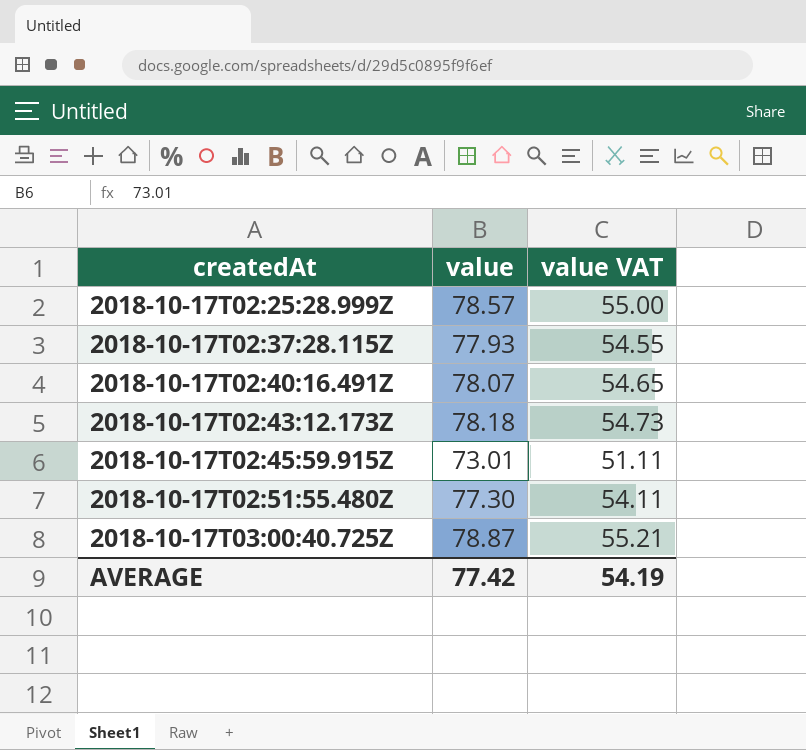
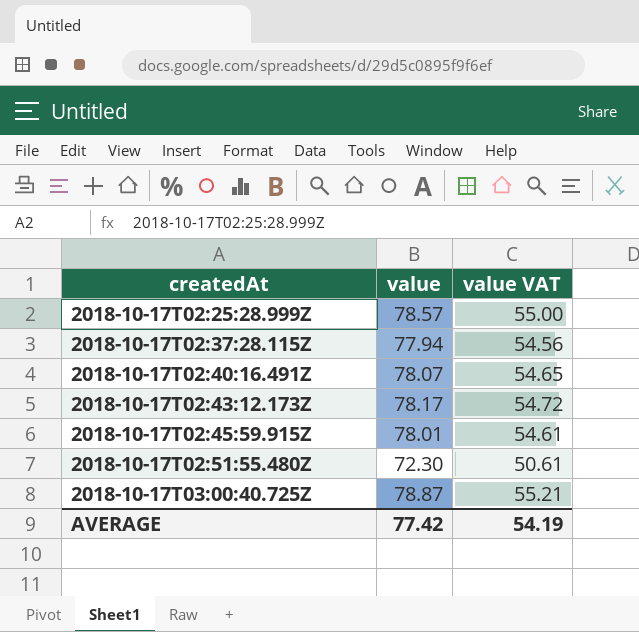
2018-10-17T02:37:28.115Z | value: 77.93 -> 77.94
2018-10-17T02:37:28.115Z | value VAT: 54.55 -> 54.56
2018-10-17T02:43:12.173Z | value: 78.18 -> 78.17
2018-10-17T02:43:12.173Z | value VAT: 54.73 -> 54.72
2018-10-17T02:45:59.915Z | value: 73.01 -> 78.01
2018-10-17T02:45:59.915Z | value VAT: 51.11 -> 54.61
2018-10-17T02:51:55.480Z | value: 77.30 -> 72.30
2018-10-17T02:51:55.480Z | value VAT: 54.11 -> 50.61

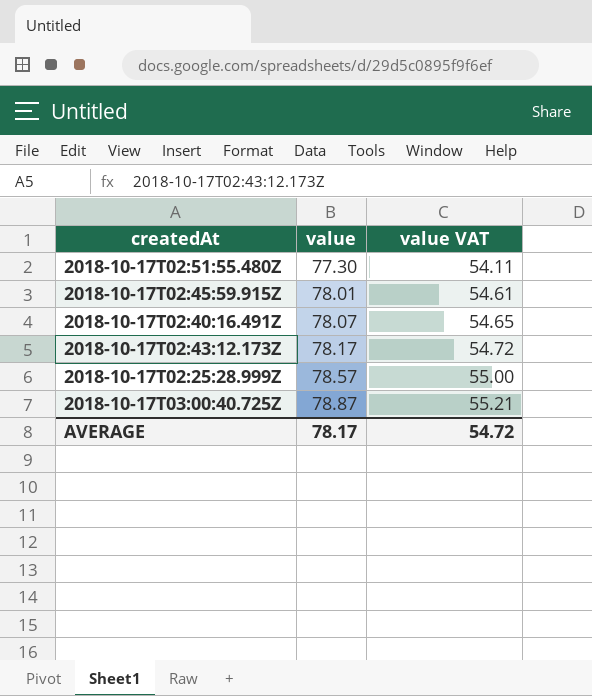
row order: createdAt ascending -> value ascending
row 2018-10-17T02:37:28.115Z: 77.94 | 54.56 -> none
2018-10-17T02:51:55.480Z | value: 72.30 -> 77.30
2018-10-17T02:51:55.480Z | value VAT: 50.61 -> 54.11
AVERAGE | value: 77.42 -> 78.17
AVERAGE | value VAT: 54.19 -> 54.72

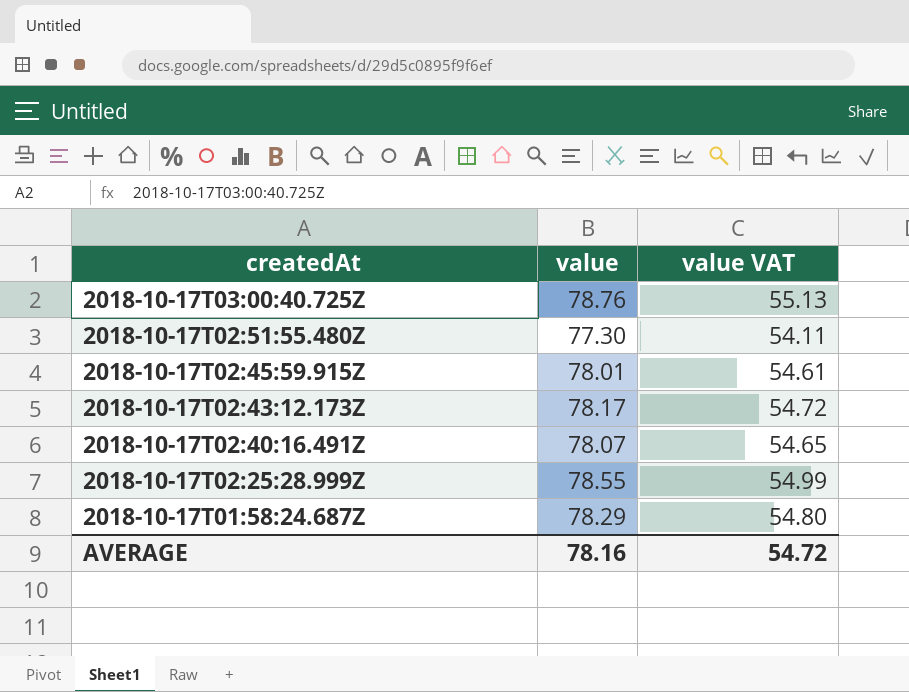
row order: value ascending -> createdAt descending
2018-10-17T03:00:40.725Z | value: 78.87 -> 78.76
2018-10-17T03:00:40.725Z | value VAT: 55.21 -> 55.13
2018-10-17T02:25:28.999Z | value: 78.57 -> 78.55
2018-10-17T02:25:28.999Z | value VAT: 55.00 -> 54.99
row 2018-10-17T01:58:24.687Z: none -> 78.29 | 54.80
AVERAGE | value: 78.17 -> 78.16

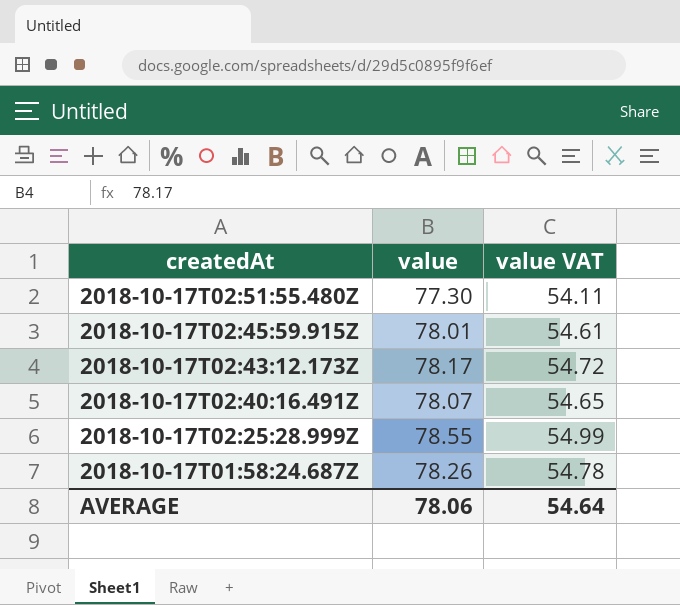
row 2018-10-17T03:00:40.725Z: 78.76 | 55.13 -> none
2018-10-17T01:58:24.687Z | value: 78.29 -> 78.26
2018-10-17T01:58:24.687Z | value VAT: 54.80 -> 54.78
AVERAGE | value: 78.16 -> 78.06
AVERAGE | value VAT: 54.72 -> 54.64

